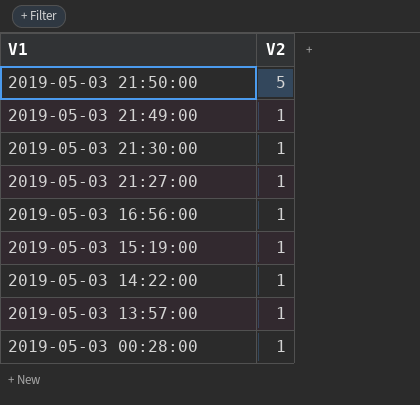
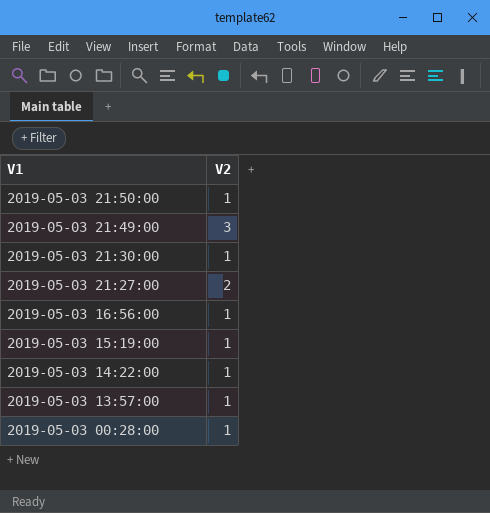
2019-05-03 21:50:00 | V2: 5 -> 1
2019-05-03 21:49:00 | V2: 1 -> 3
2019-05-03 21:27:00 | V2: 1 -> 2

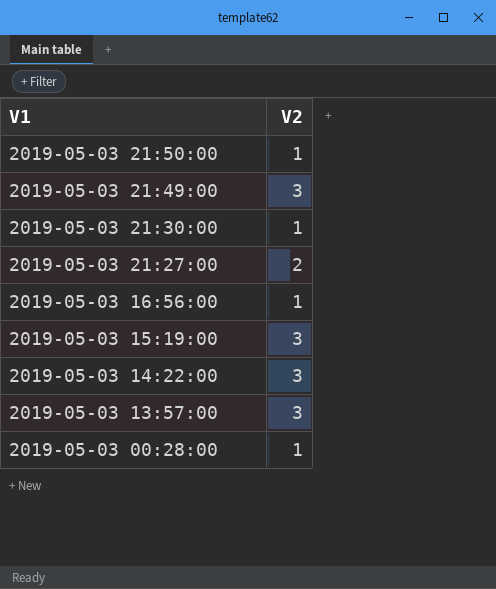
2019-05-03 15:19:00 | V2: 1 -> 3
2019-05-03 14:22:00 | V2: 1 -> 3
2019-05-03 13:57:00 | V2: 1 -> 3

